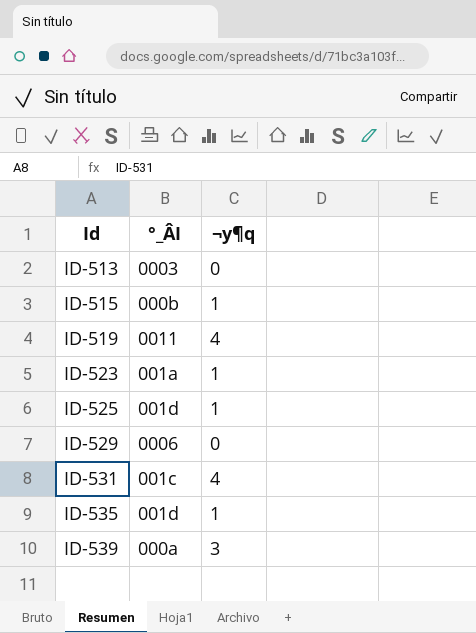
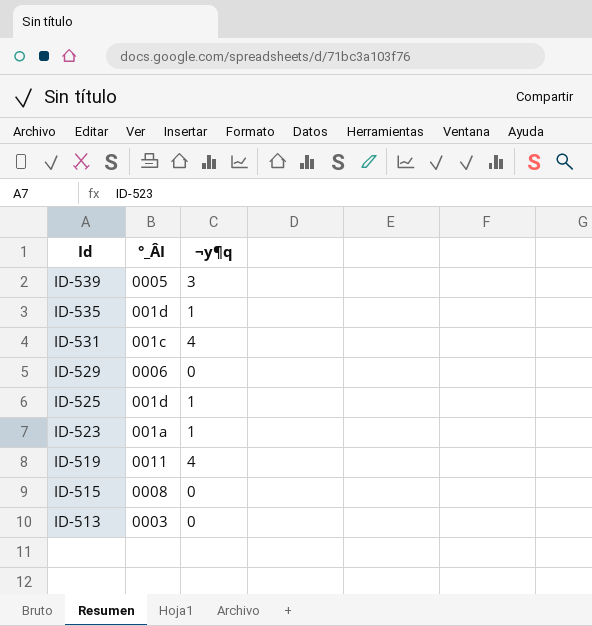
row order: Id ascending -> Id descending
ID-539 | °_ÂI: 000a -> 0005
ID-515 | °_ÂI: 000b -> 0008
ID-515 | ¬y¶q: 1 -> 0

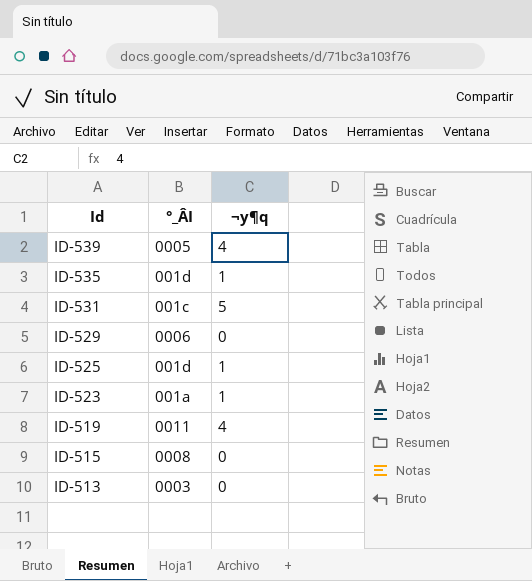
ID-539 | ¬y¶q: 3 -> 4
ID-531 | ¬y¶q: 4 -> 5

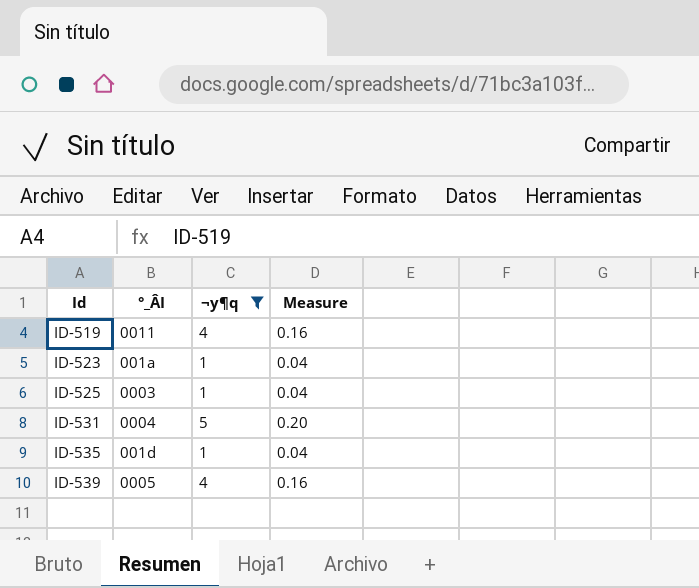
filter: none -> ¬y¶q != 0
row order: Id descending -> Id ascending
column Measure | formula: none -> [¬y¶q] * 0.04
ID-525 | °_ÂI: 001d -> 0003
ID-531 | °_ÂI: 001c -> 0004

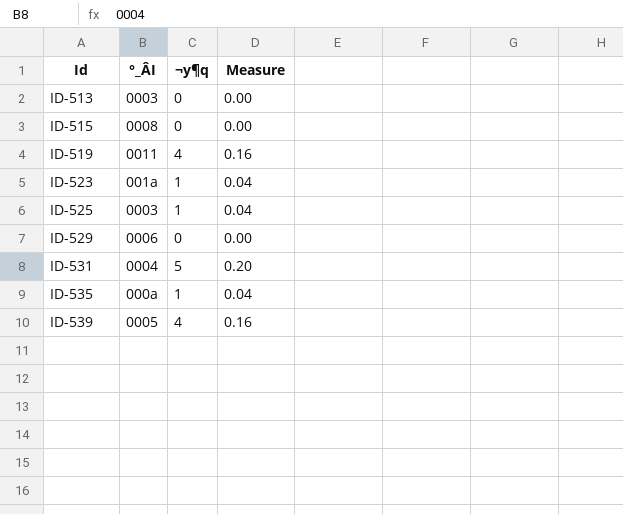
filter: ¬y¶q != 0 -> none
ID-535 | °_ÂI: 001d -> 000a

